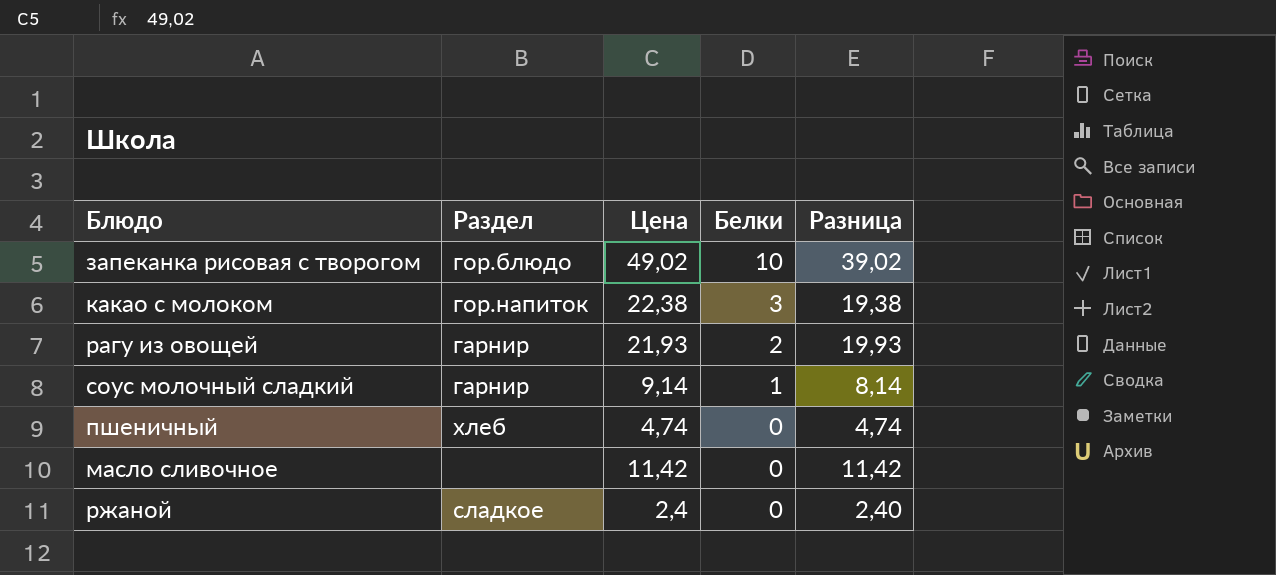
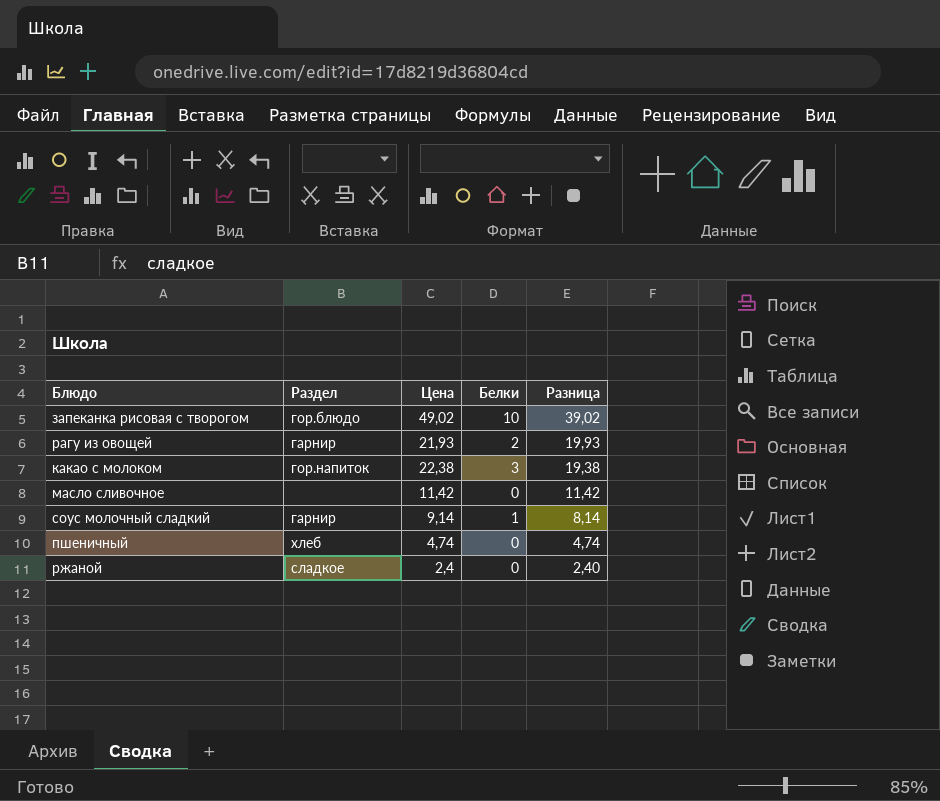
row order: Белки descending -> Разница descending

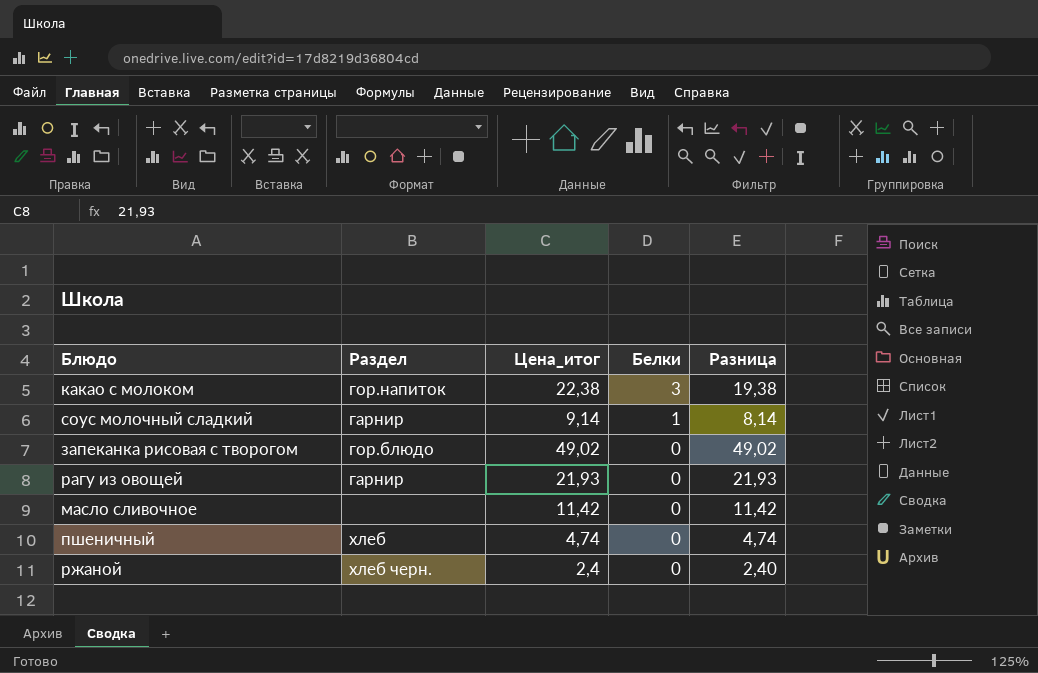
row order: Разница descending -> Белки descending
column name: Цена -> Цена_итог
запеканка рисовая с творогом | Белки: 10 -> 0
запеканка рисовая с творогом | Разница: 39,02 -> 49,02
рагу из овощей | Белки: 2 -> 0
рагу из овощей | Разница: 19,93 -> 21,93
ржаной | Раздел: сладкое -> хлеб черн.

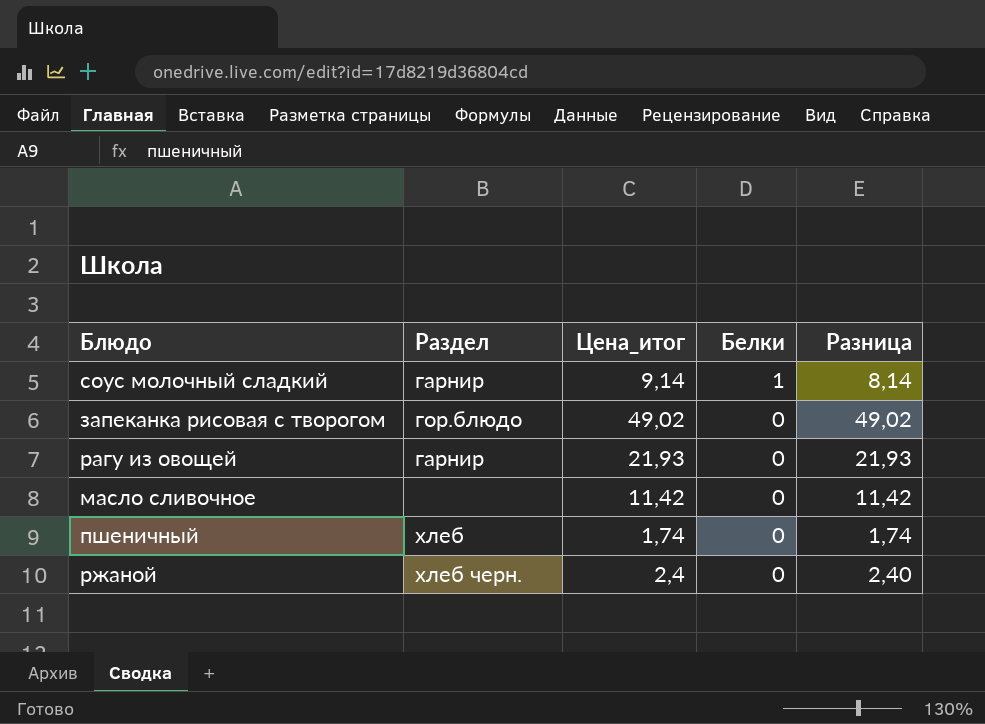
row какао с молоком: гор.напиток | 22,38 | 3 | 19,38 -> none
пшеничный | Цена_итог: 4,74 -> 1,74
пшеничный | Разница: 4,74 -> 1,74

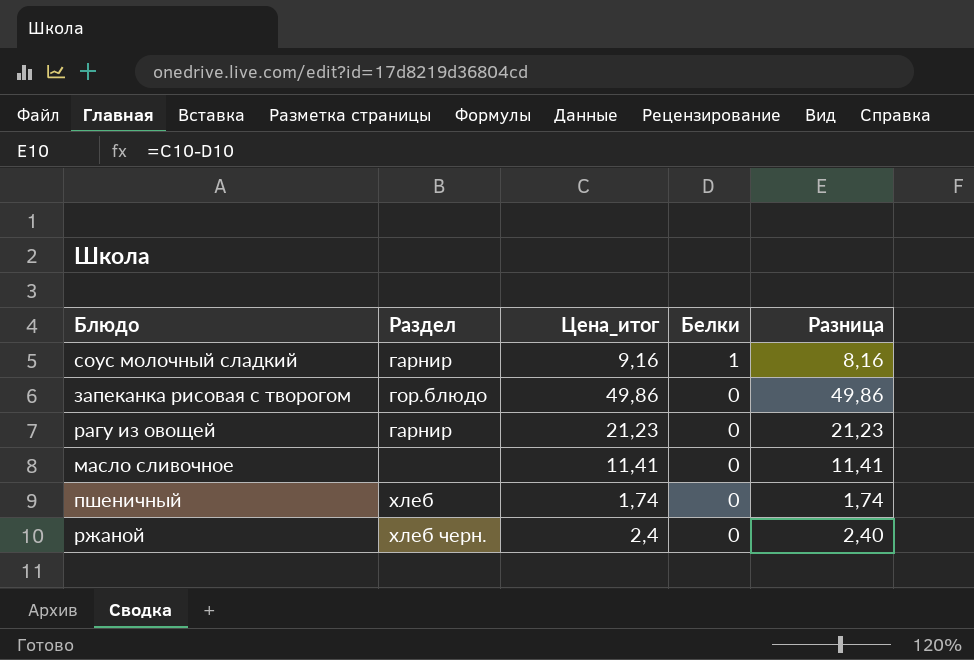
соус молочный сладкий | Цена_итог: 9,14 -> 9,16
соус молочный сладкий | Разница: 8,14 -> 8,16
запеканка рисовая с творогом | Цена_итог: 49,02 -> 49,86
запеканка рисовая с творогом | Разница: 49,02 -> 49,86
рагу из овощей | Цена_итог: 21,93 -> 21,23
рагу из овощей | Разница: 21,93 -> 21,23
масло сливочное | Цена_итог: 11,42 -> 11,41
масло сливочное | Разница: 11,42 -> 11,41

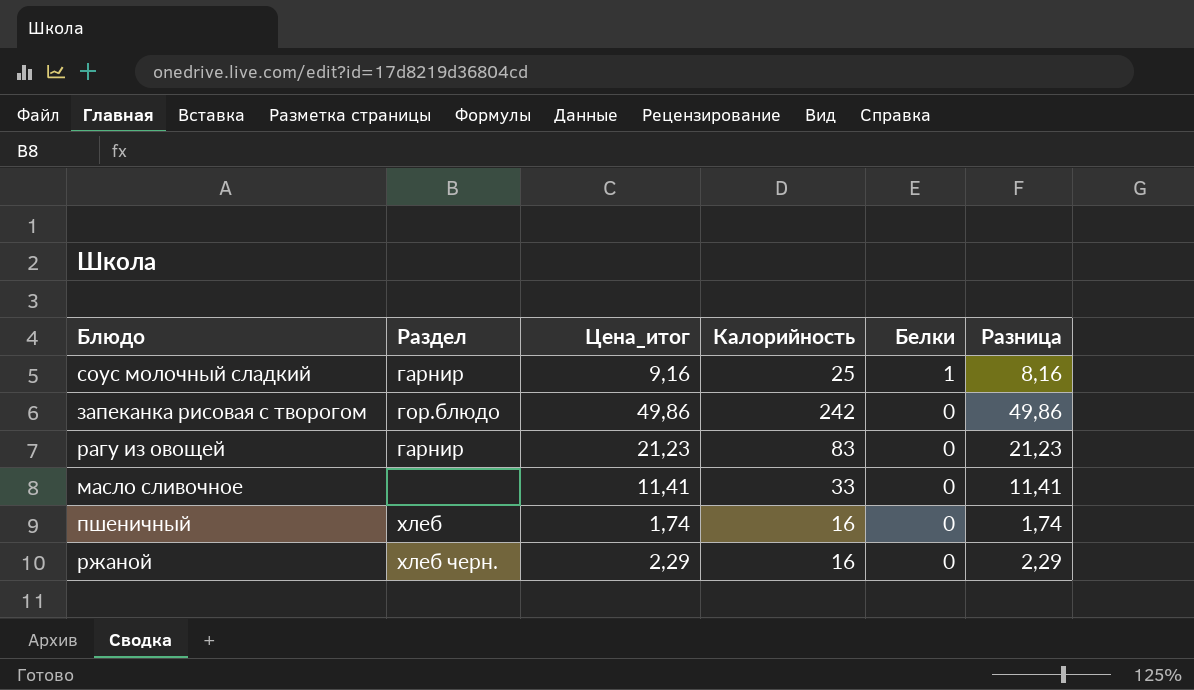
column Калорийность | position: none -> 4
ржаной | Цена_итог: 2,4 -> 2,29
ржаной | Разница: 2,40 -> 2,29

